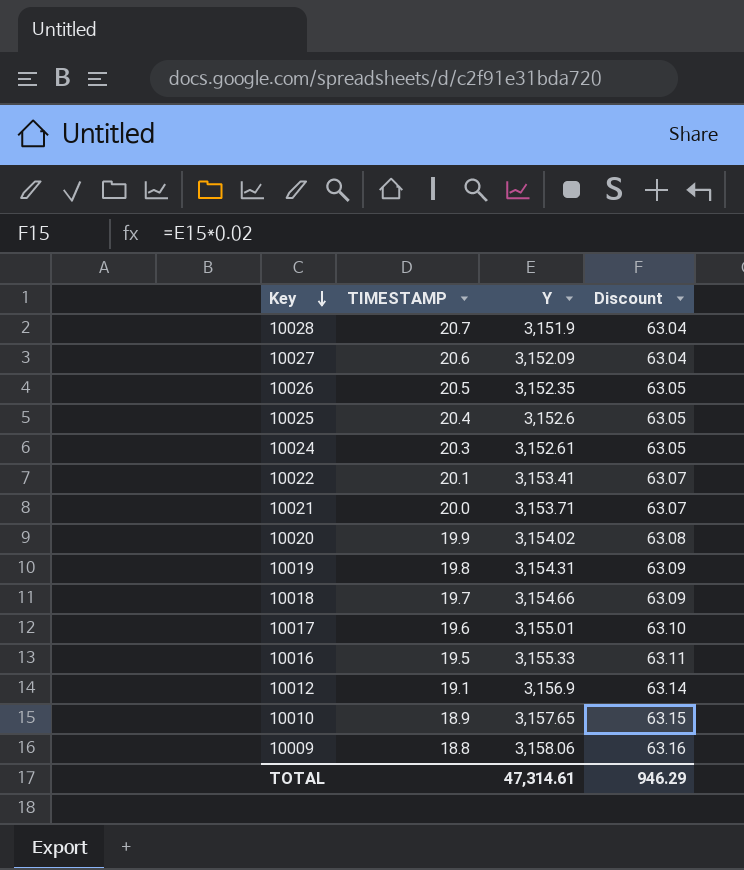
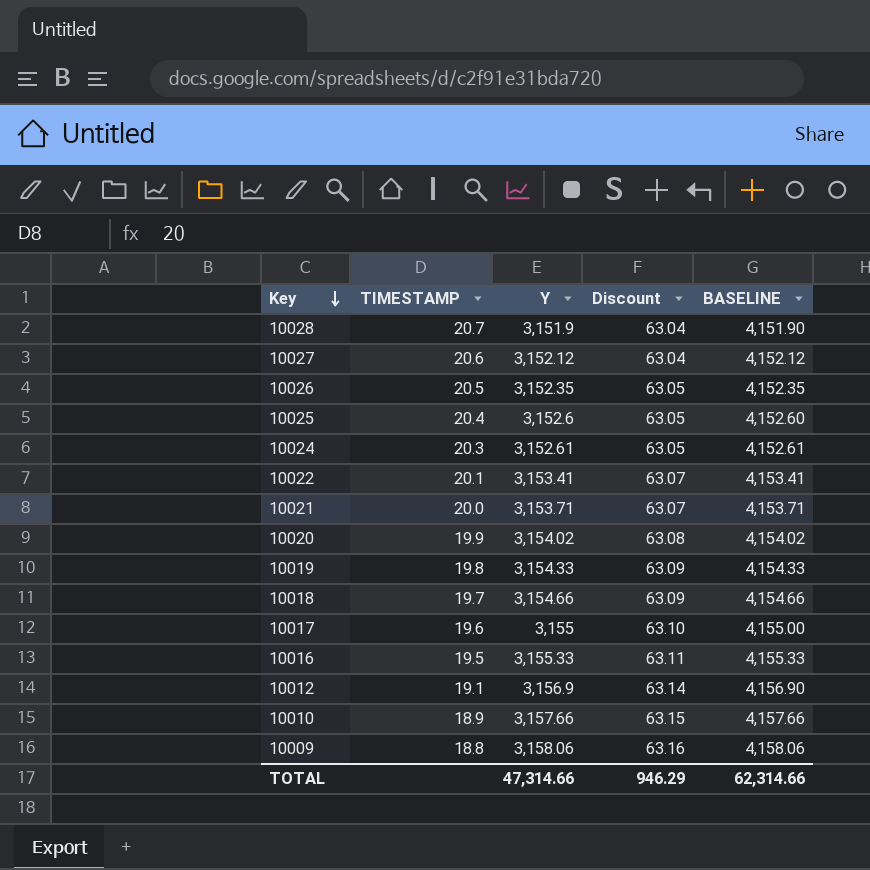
column BASELINE | formula: none -> [Y] + 1000
10027 | Y: 3,152.09 -> 3,152.12
10019 | Y: 3,154.31 -> 3,154.33
10017 | Y: 3,155.01 -> 3,155
10010 | Y: 3,157.65 -> 3,157.66
TOTAL | Y: 47,314.61 -> 47,314.66

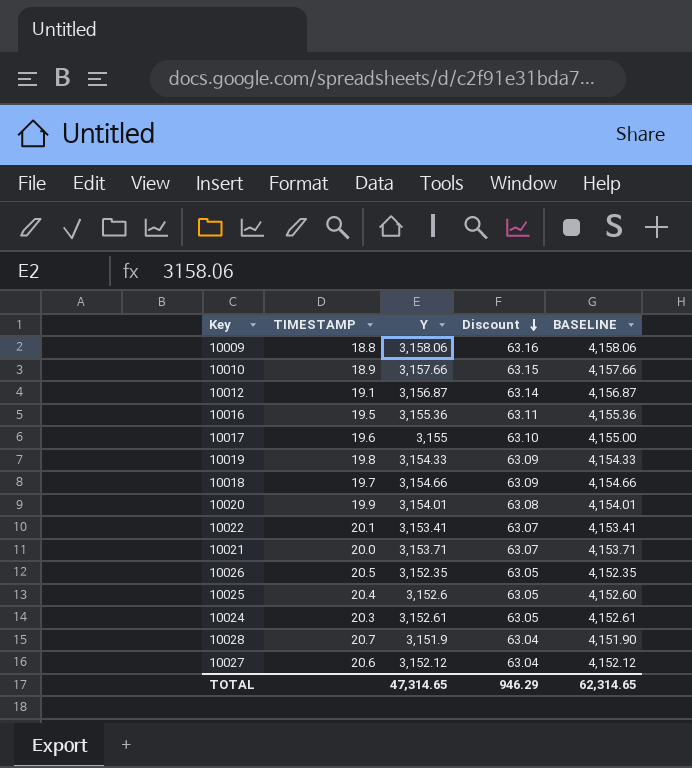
row order: Key descending -> Discount descending
10012 | Y: 3,156.9 -> 3,156.87
10012 | BASELINE: 4,156.90 -> 4,156.87
10016 | Y: 3,155.33 -> 3,155.36
10016 | BASELINE: 4,155.33 -> 4,155.36
10020 | Y: 3,154.02 -> 3,154.01
10020 | BASELINE: 4,154.02 -> 4,154.01
TOTAL | Y: 47,314.66 -> 47,314.65
TOTAL | BASELINE: 62,314.66 -> 62,314.65

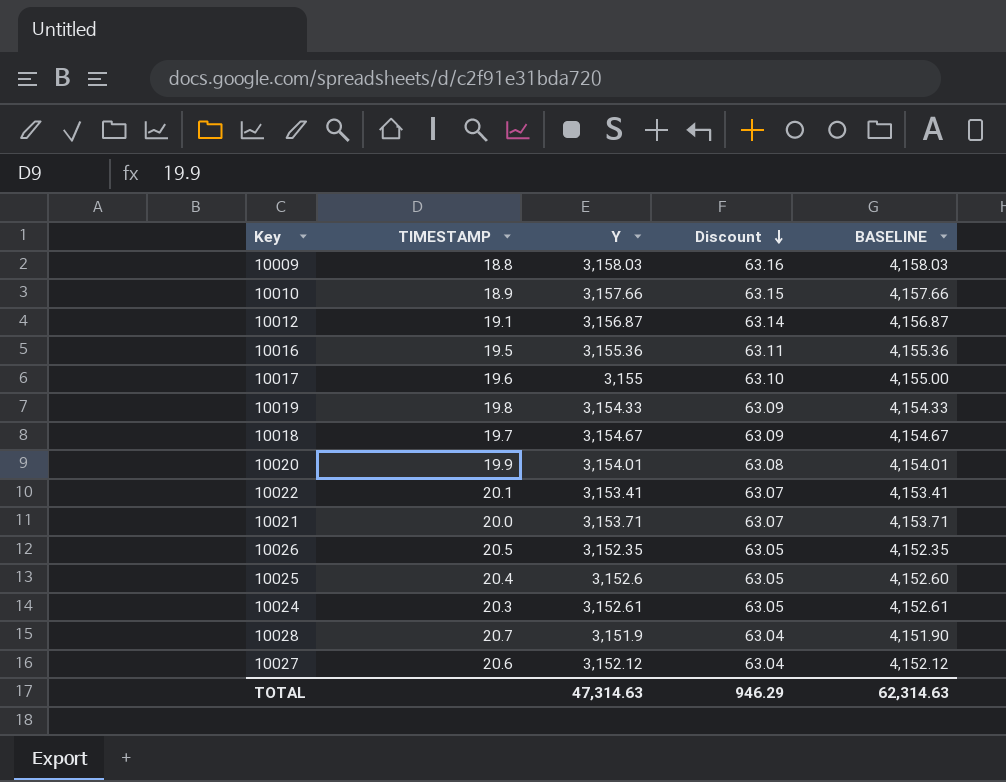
10009 | Y: 3,158.06 -> 3,158.03
10009 | BASELINE: 4,158.06 -> 4,158.03
10018 | Y: 3,154.66 -> 3,154.67
10018 | BASELINE: 4,154.66 -> 4,154.67
TOTAL | Y: 47,314.65 -> 47,314.63
TOTAL | BASELINE: 62,314.65 -> 62,314.63

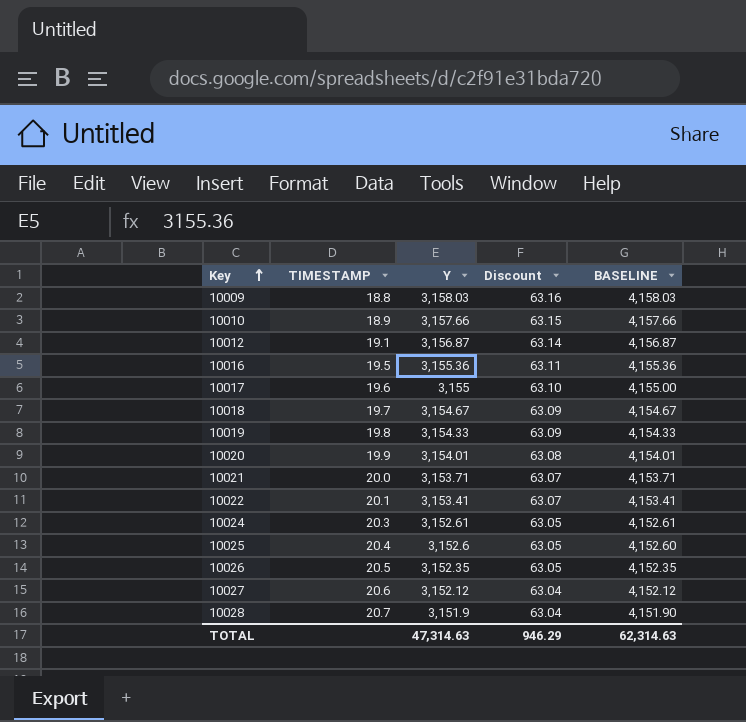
row order: Discount descending -> Key ascending

